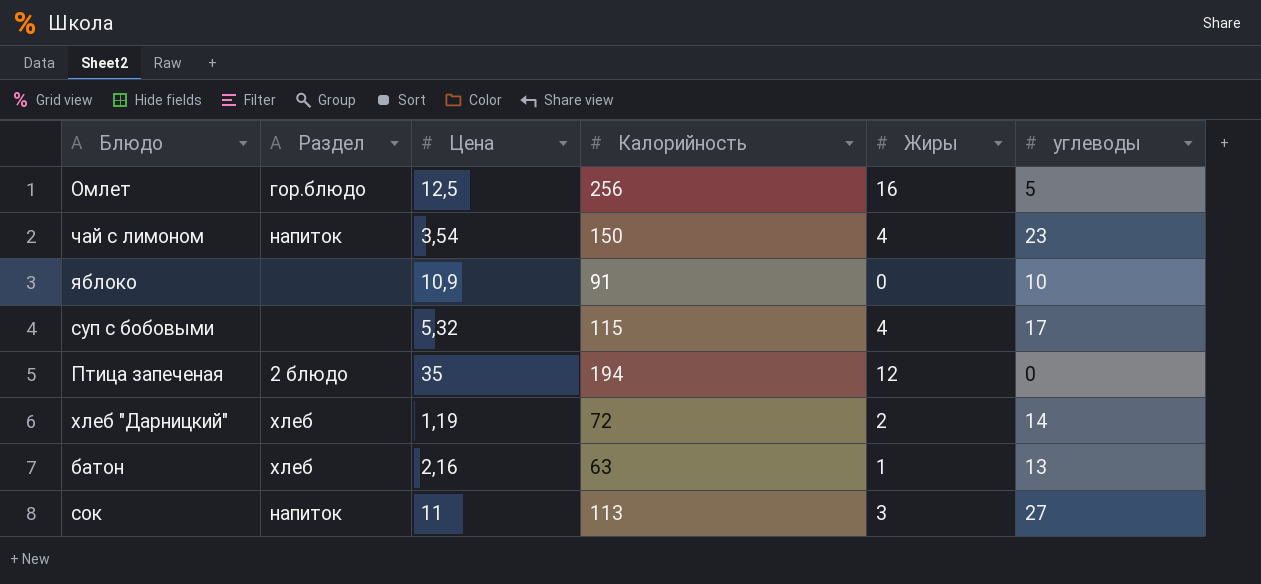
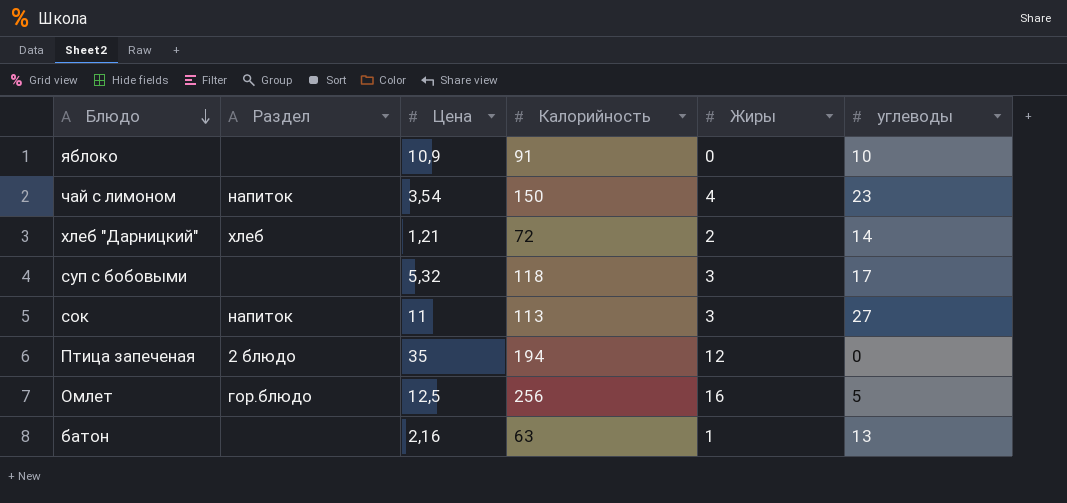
row order: none -> Блюдо descending
хлеб "Дарницкий" | Цена: 1,19 -> 1,21
суп с бобовыми | Калорийность: 115 -> 118
суп с бобовыми | Жиры: 4 -> 3
батон | Раздел: хлеб -> none

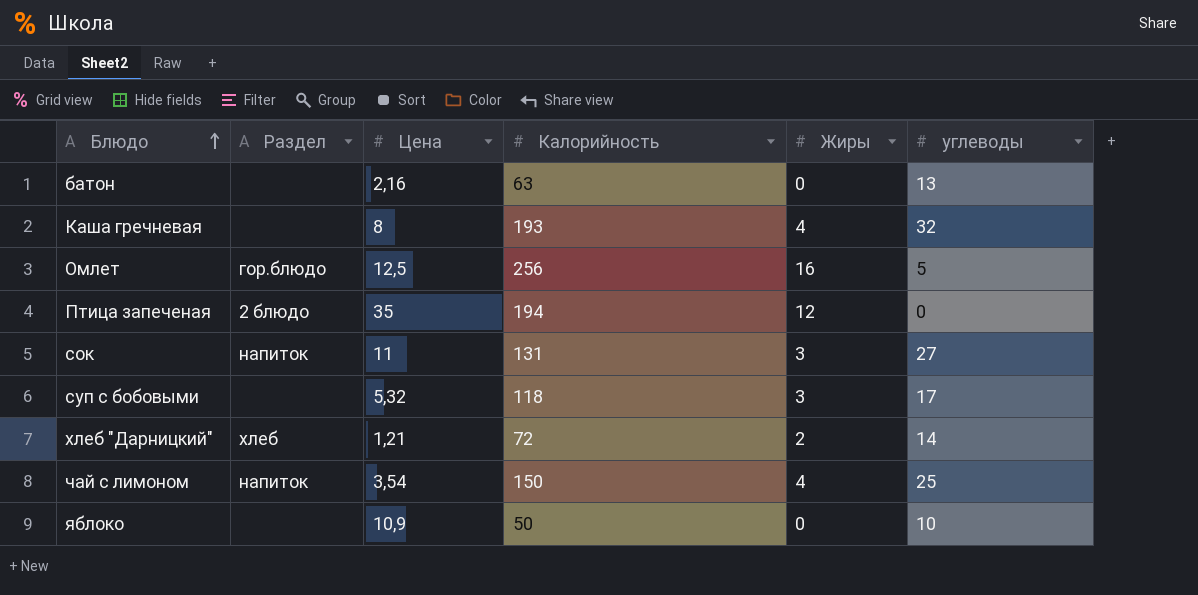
row order: Блюдо descending -> Блюдо ascending
батон | Жиры: 1 -> 0
row Каша гречневая: none -> none | 8 | 193 | 4 | 32
сок | Калорийность: 113 -> 131
чай с лимоном | углеводы: 23 -> 25
яблоко | Калорийность: 91 -> 50

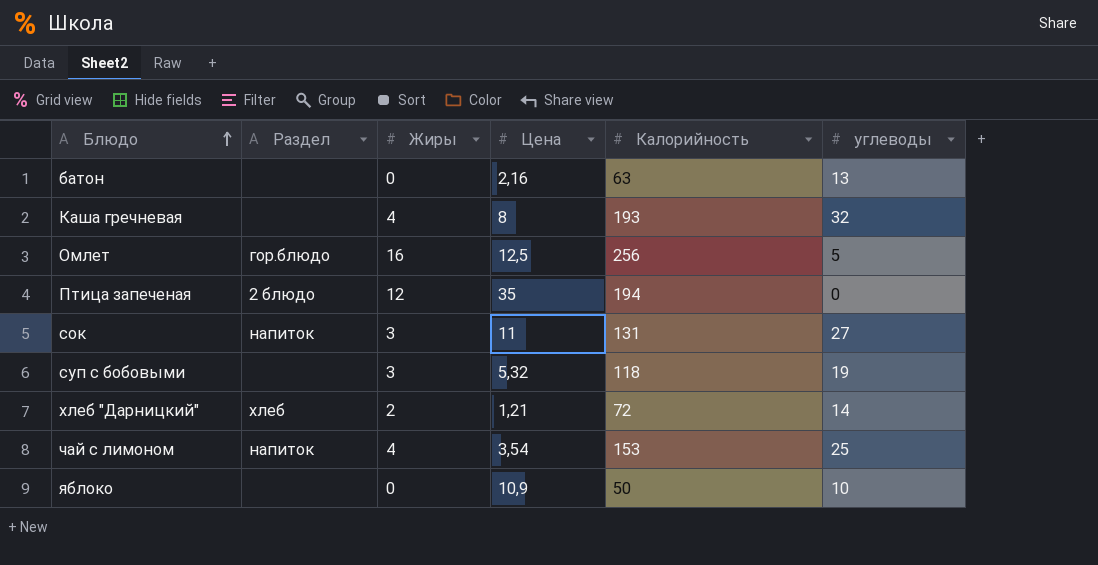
column Жиры | position: 5 -> 3
суп с бобовыми | углеводы: 17 -> 19
чай с лимоном | Калорийность: 150 -> 153

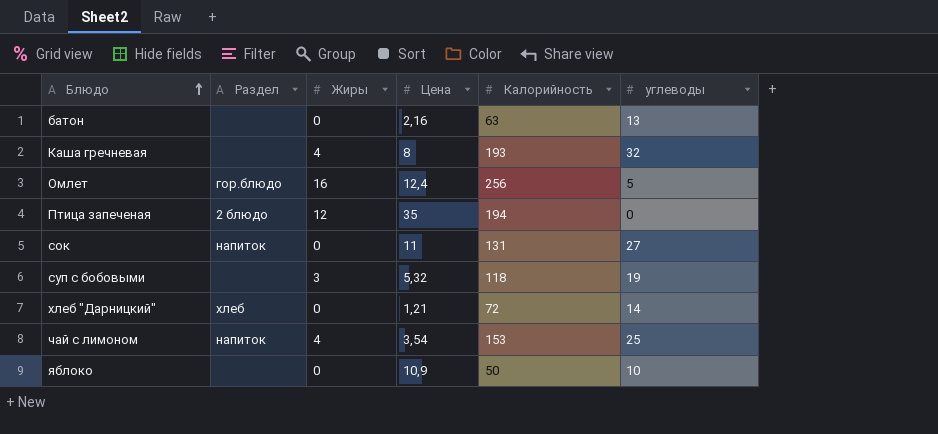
Омлет | Цена: 12,5 -> 12,4
сок | Жиры: 3 -> 0
хлеб "Дарницкий" | Жиры: 2 -> 0

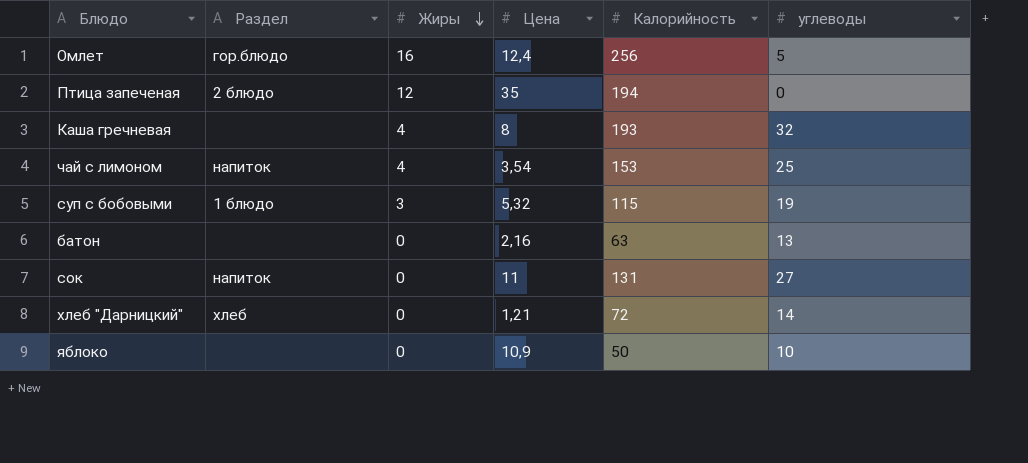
row order: Блюдо ascending -> Жиры descending
суп с бобовыми | Раздел: none -> 1 блюдо
суп с бобовыми | Калорийность: 118 -> 115

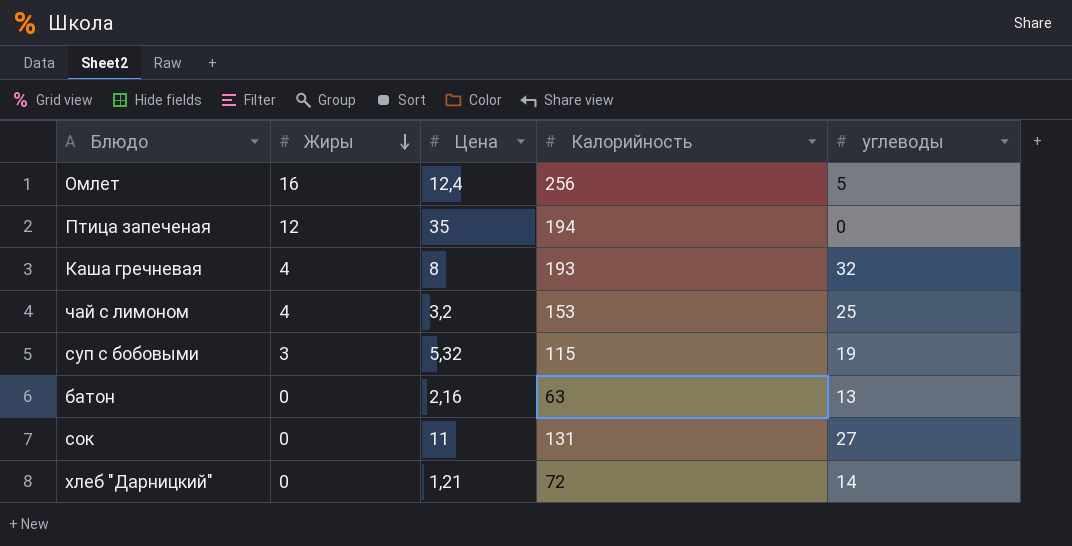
column Раздел | position: 2 -> none
row яблоко: none | 0 | 10,9 | 50 | 10 -> none
чай с лимоном | Цена: 3,54 -> 3,2

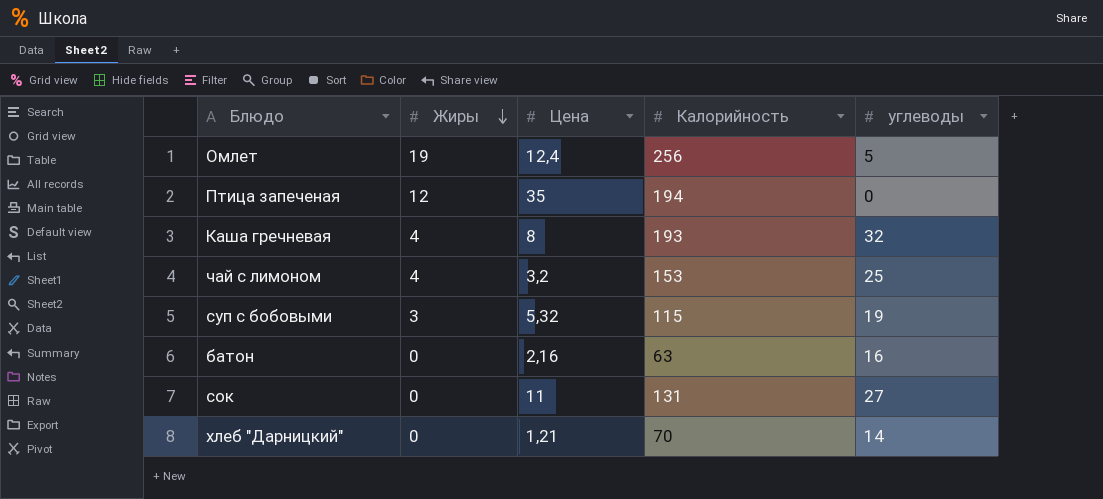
Омлет | Жиры: 16 -> 19
батон | углеводы: 13 -> 16
хлеб "Дарницкий" | Калорийность: 72 -> 70

